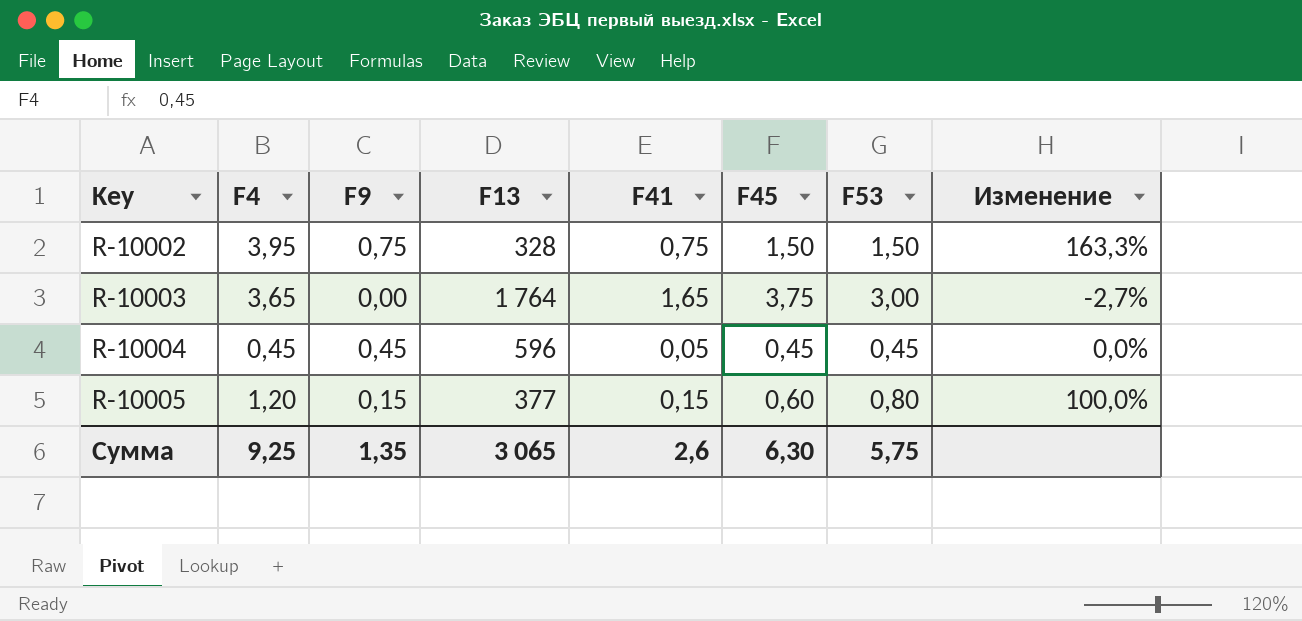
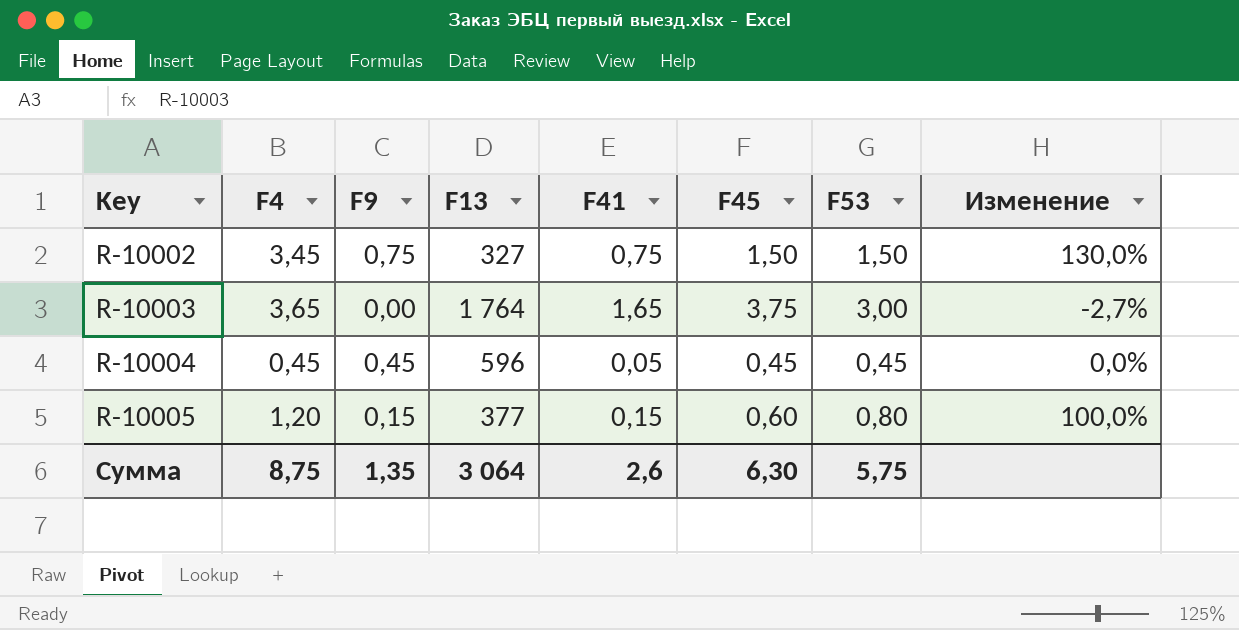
R-10002 | F4: 3,95 -> 3,45
R-10002 | F13: 328 -> 327
R-10002 | Изменение: 163,3% -> 130,0%
Сумма | F4: 9,25 -> 8,75
Сумма | F13: 3 065 -> 3 064

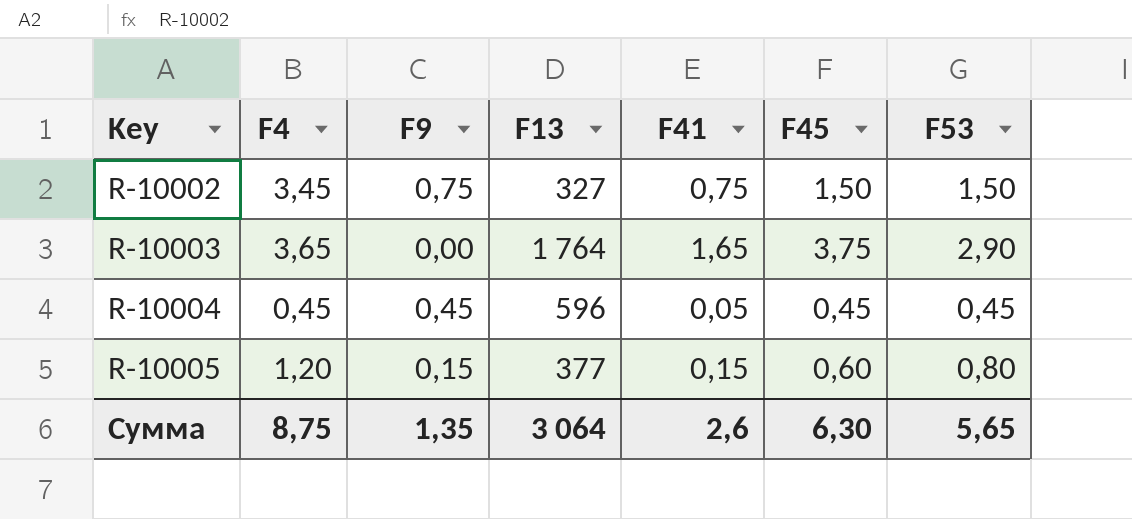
column Изменение | formula: ([F4] - [F45]) / [F45] -> none
R-10003 | F53: 3,00 -> 2,90
Сумма | F53: 5,75 -> 5,65

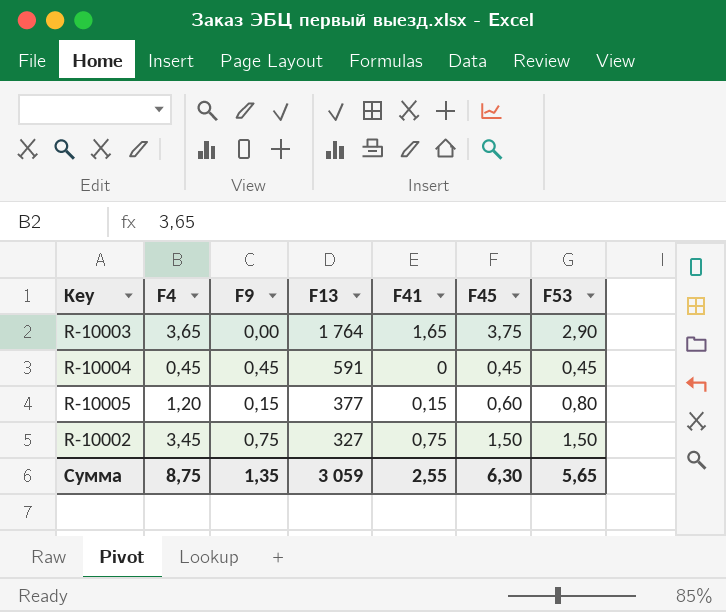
row order: Key ascending -> F13 descending
R-10004 | F13: 596 -> 591
R-10004 | F41: 0,05 -> 0
Сумма | F13: 3 064 -> 3 059
Сумма | F41: 2,6 -> 2,55

